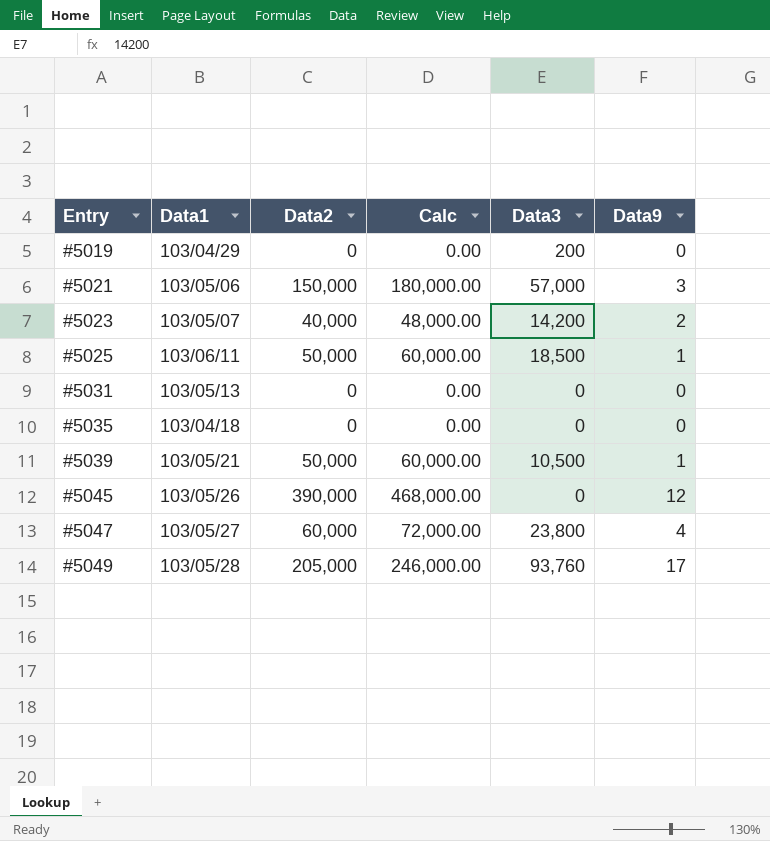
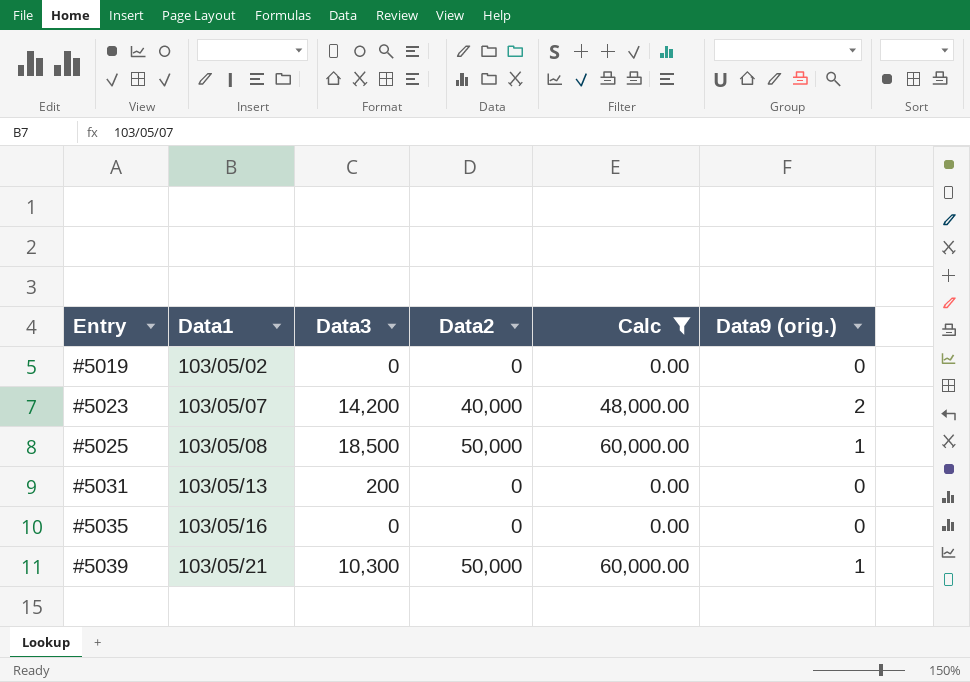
filter: none -> Calc <= 60,000.00
column Data3 | position: 5 -> 3
column name: Data9 -> Data9 (orig.)
#5019 | Data1: 103/04/29 -> 103/05/02
#5019 | Data3: 200 -> 0
#5025 | Data1: 103/06/11 -> 103/05/08
#5031 | Data3: 0 -> 200
#5035 | Data1: 103/04/18 -> 103/05/16
#5039 | Data3: 10,500 -> 10,300

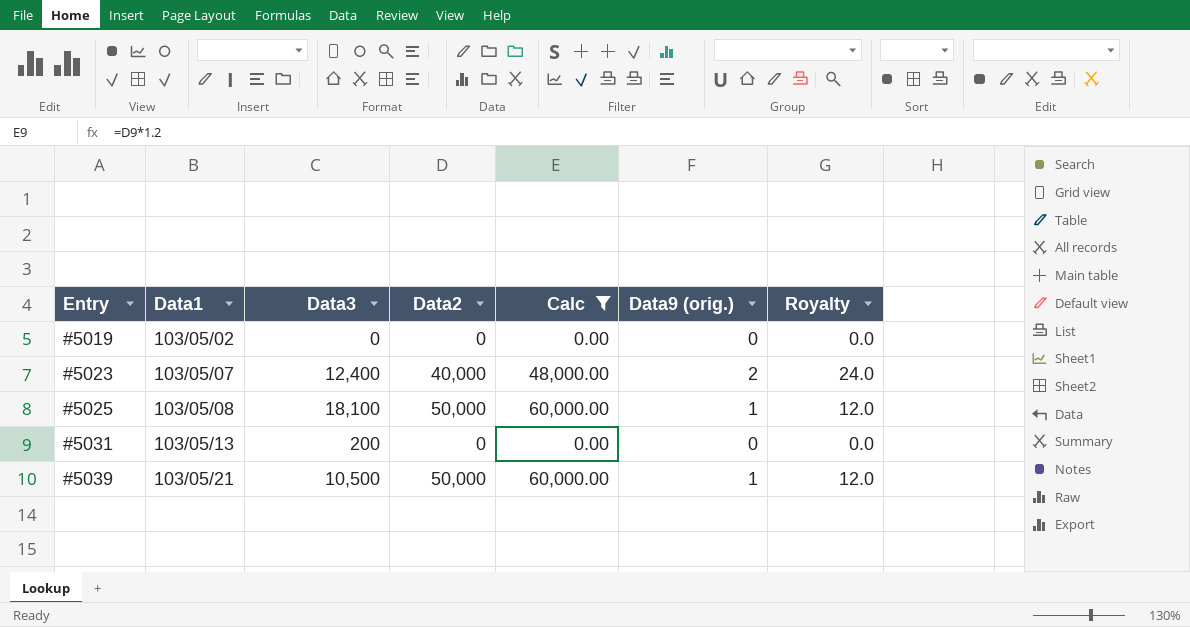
column Royalty | formula: none -> [Data9 (orig.)] * 12
row #5035: 103/05/16 | 0 | 0 | 0.00 | 0 -> none
#5023 | Data3: 14,200 -> 12,400
#5025 | Data3: 18,500 -> 18,100
#5039 | Data3: 10,300 -> 10,500

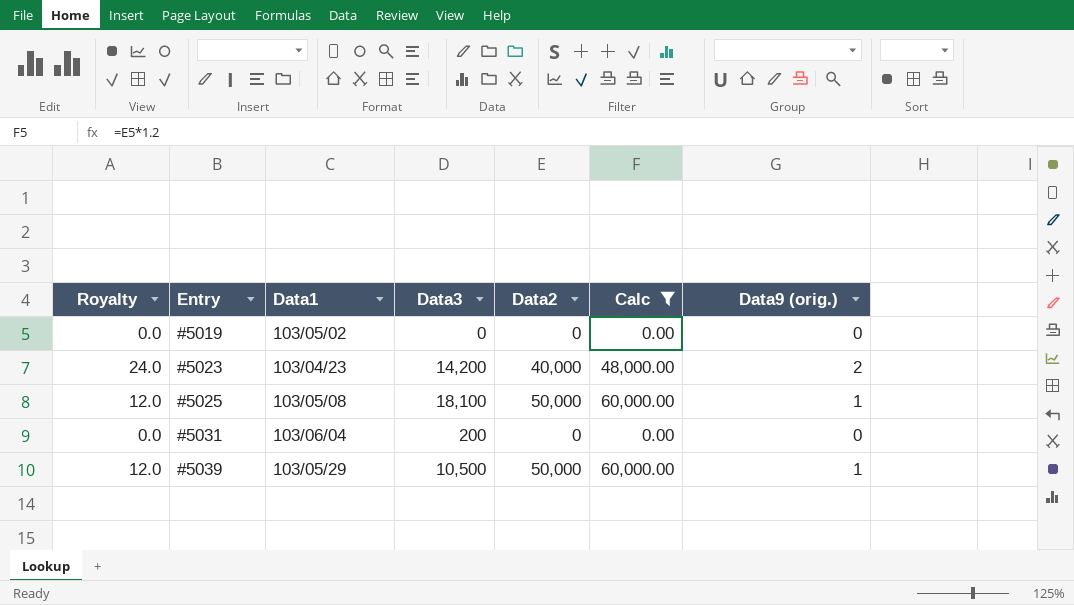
column Royalty | position: 7 -> 1
#5023 | Data1: 103/05/07 -> 103/04/23
#5023 | Data3: 12,400 -> 14,200
#5031 | Data1: 103/05/13 -> 103/06/04
#5039 | Data1: 103/05/21 -> 103/05/29

